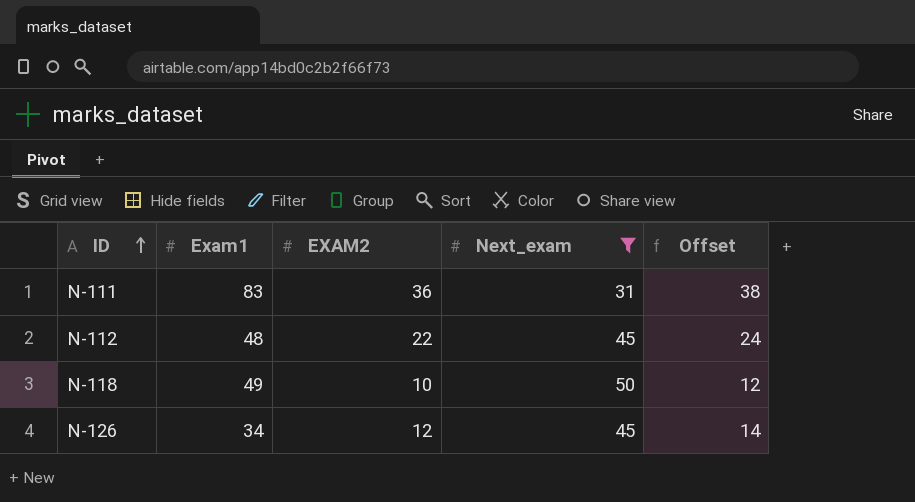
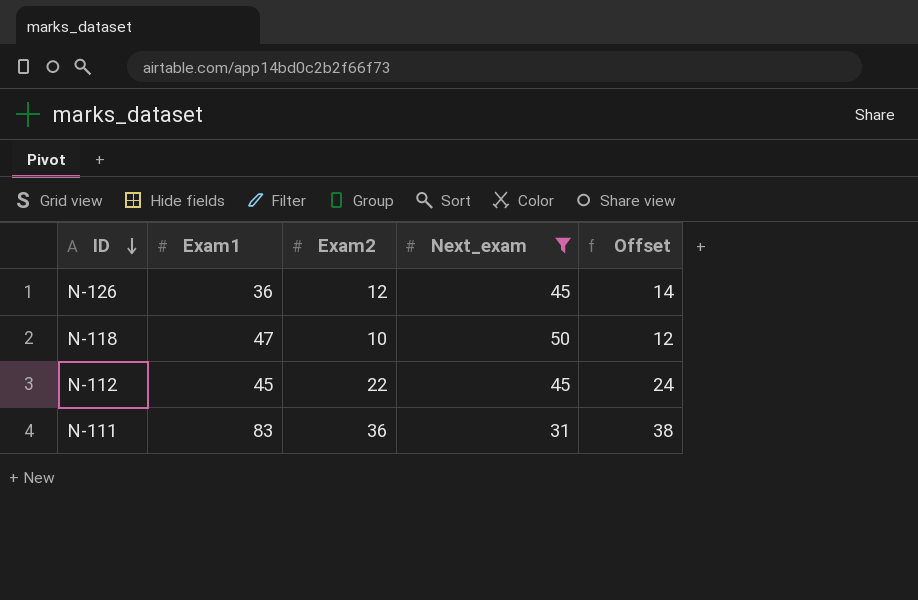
row order: ID ascending -> ID descending
column name: EXAM2 -> Exam2
N-126 | Exam1: 34 -> 36
N-118 | Exam1: 49 -> 47
N-112 | Exam1: 48 -> 45

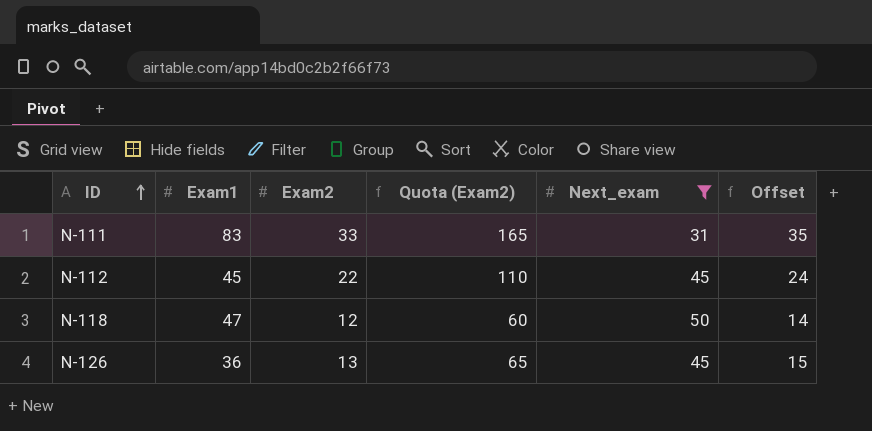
row order: ID descending -> ID ascending
column Quota (Exam2) | formula: none -> [Exam2] * 5
N-111 | Exam2: 36 -> 33
N-111 | Offset: 38 -> 35
N-118 | Exam2: 10 -> 12
N-118 | Offset: 12 -> 14
N-126 | Exam2: 12 -> 13
N-126 | Offset: 14 -> 15

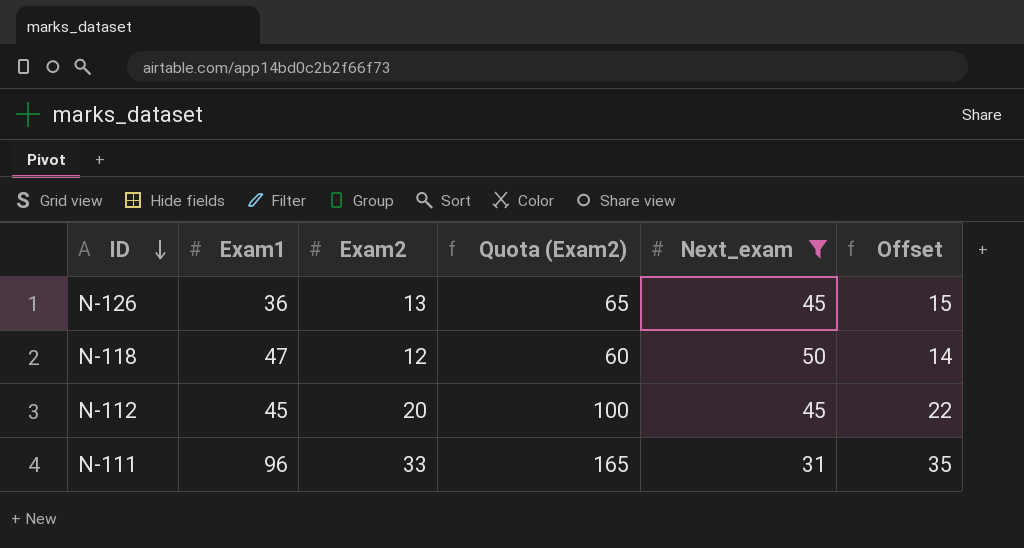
row order: ID ascending -> ID descending
N-112 | Exam2: 22 -> 20
N-112 | Quota (Exam2): 110 -> 100
N-112 | Offset: 24 -> 22
N-111 | Exam1: 83 -> 96

